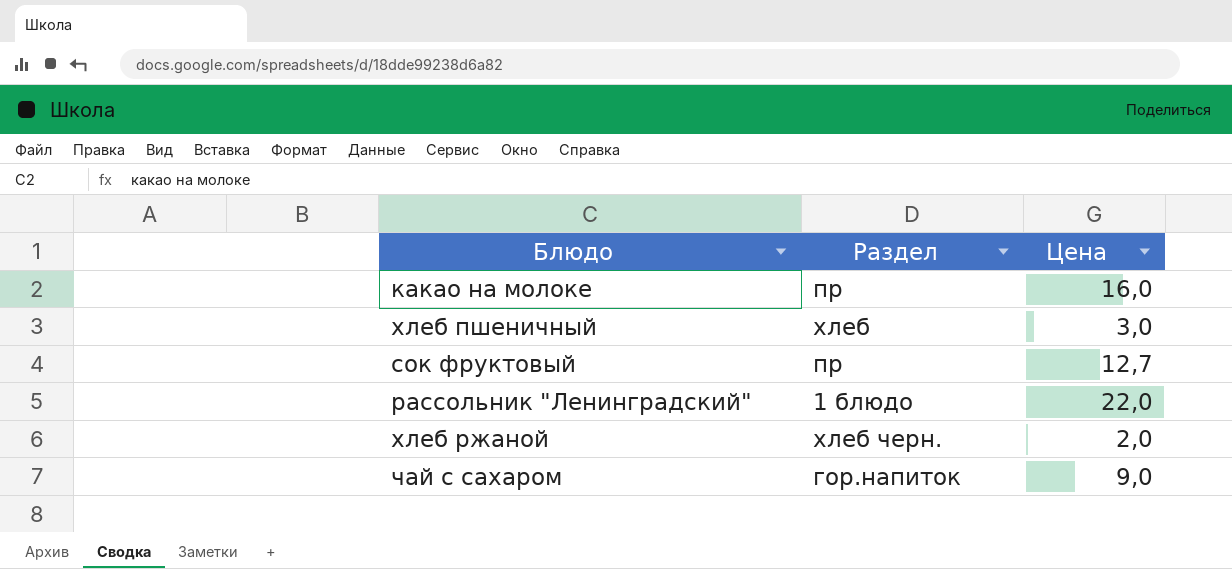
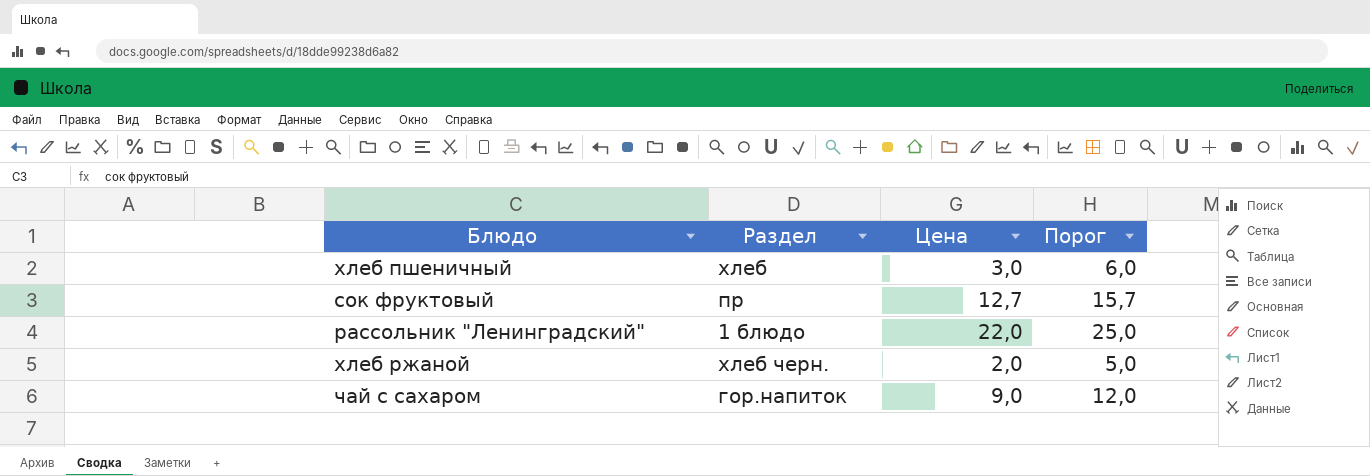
column Порог | formula: none -> [Цена] + 3
row какао на молоке: пр | 16,0 -> none

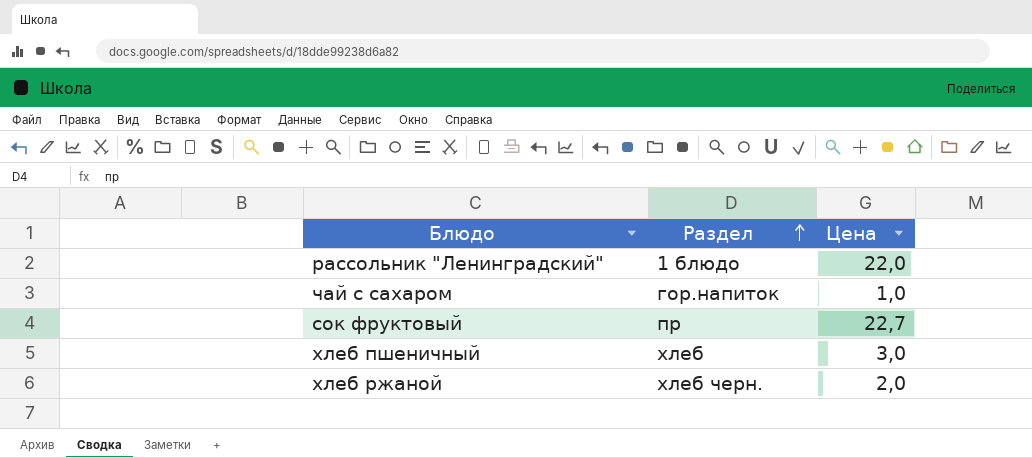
row order: none -> Раздел ascending
column Порог | formula: [Цена] + 3 -> none
чай с сахаром | Цена: 9,0 -> 1,0
сок фруктовый | Цена: 12,7 -> 22,7

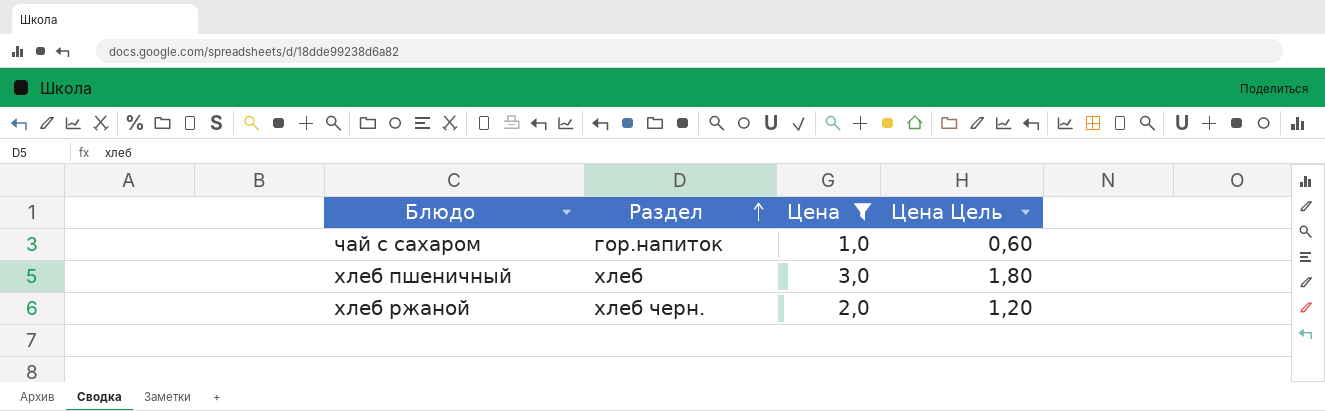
filter: none -> Цена <= 3,0
column Цена Цель | formula: none -> [Цена] * 0,6

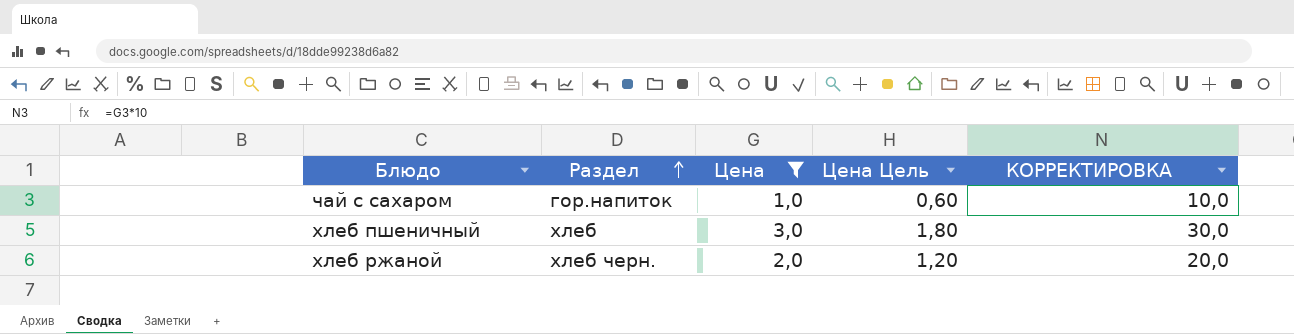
column КОРРЕКТИРОВКА | formula: none -> [Цена] * 10

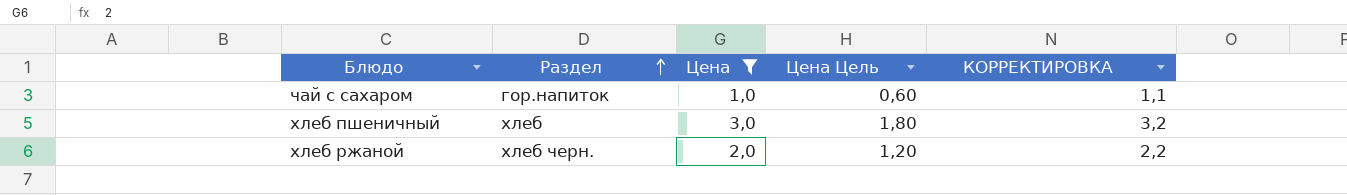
column КОРРЕКТИРОВКА | formula: [Цена] * 10 -> [Цена] * 1,08

